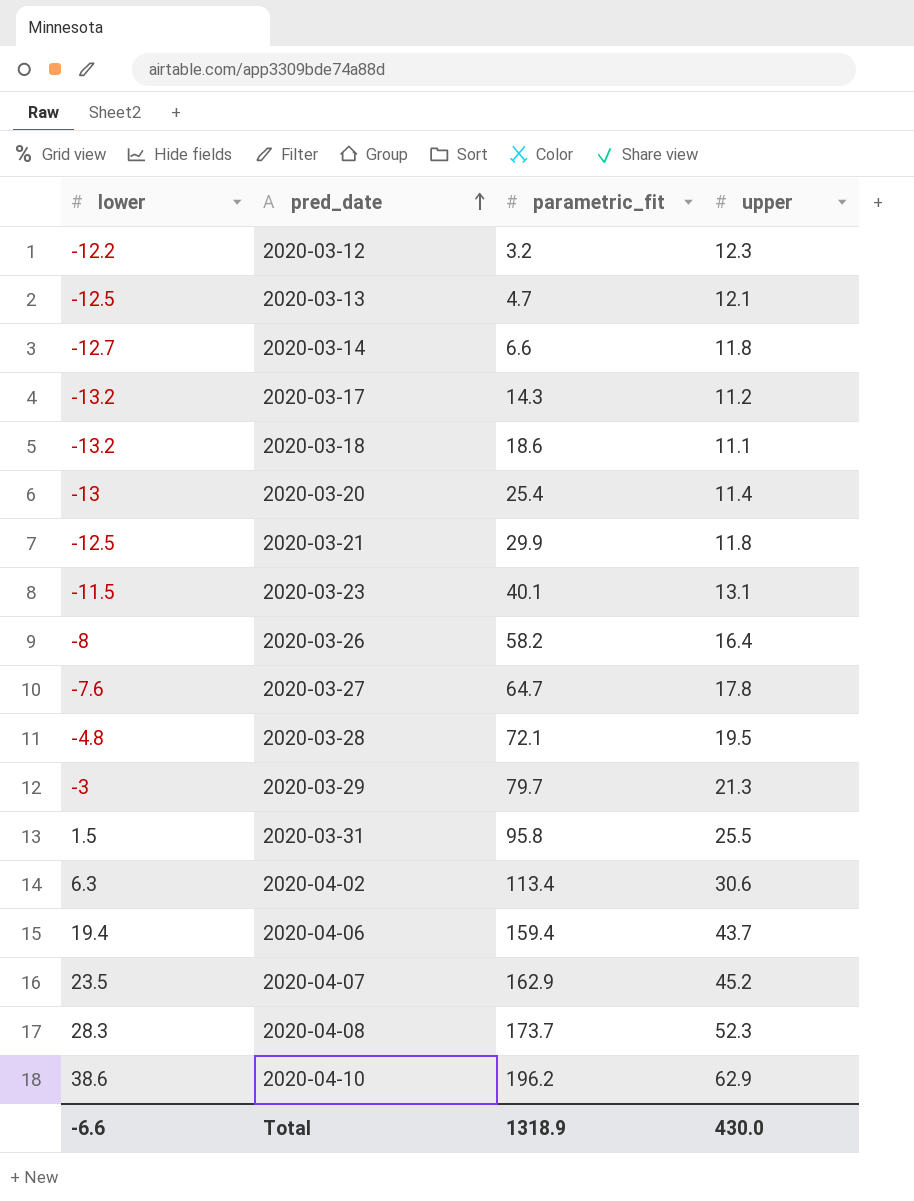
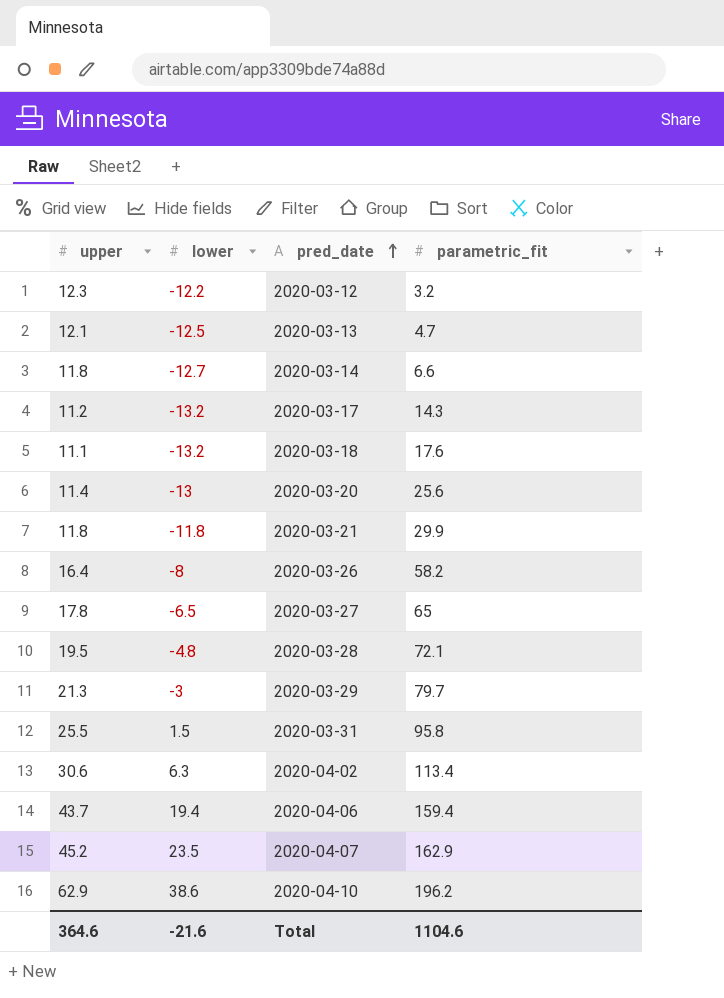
column upper | position: 4 -> 1
row 2020-03-23: -11.5 | 40.1 | 13.1 -> none
row 2020-04-08: 28.3 | 173.7 | 52.3 -> none
2020-03-18 | parametric_fit: 18.6 -> 17.6
2020-03-20 | parametric_fit: 25.4 -> 25.6
2020-03-21 | lower: -12.5 -> -11.8
2020-03-27 | lower: -7.6 -> -6.5
2020-03-27 | parametric_fit: 64.7 -> 65
Total | upper: 430.0 -> 364.6
Total | lower: -6.6 -> -21.6
Total | parametric_fit: 1318.9 -> 1104.6

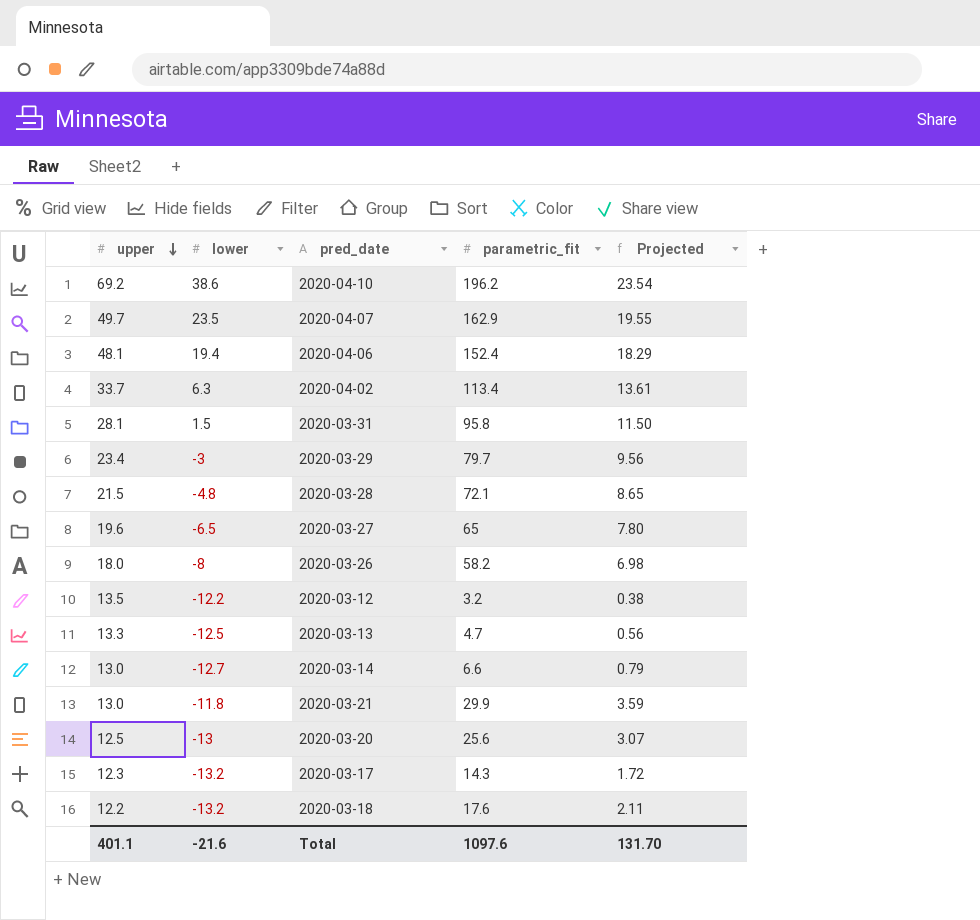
row order: pred_date ascending -> upper descending
column Projected | formula: none -> [parametric_fit] * 0.12
2020-04-10 | upper: 62.9 -> 69.2
2020-04-07 | upper: 45.2 -> 49.7
2020-04-06 | upper: 43.7 -> 48.1
2020-04-06 | parametric_fit: 159.4 -> 152.4
2020-04-02 | upper: 30.6 -> 33.7
2020-03-31 | upper: 25.5 -> 28.1
2020-03-29 | upper: 21.3 -> 23.4
2020-03-28 | upper: 19.5 -> 21.5
2020-03-27 | upper: 17.8 -> 19.6
2020-03-26 | upper: 16.4 -> 18.0
2020-03-12 | upper: 12.3 -> 13.5
2020-03-13 | upper: 12.1 -> 13.3
2020-03-14 | upper: 11.8 -> 13.0
2020-03-21 | upper: 11.8 -> 13.0
2020-03-20 | upper: 11.4 -> 12.5
2020-03-17 | upper: 11.2 -> 12.3
2020-03-18 | upper: 11.1 -> 12.2
Total | upper: 364.6 -> 401.1
Total | parametric_fit: 1104.6 -> 1097.6

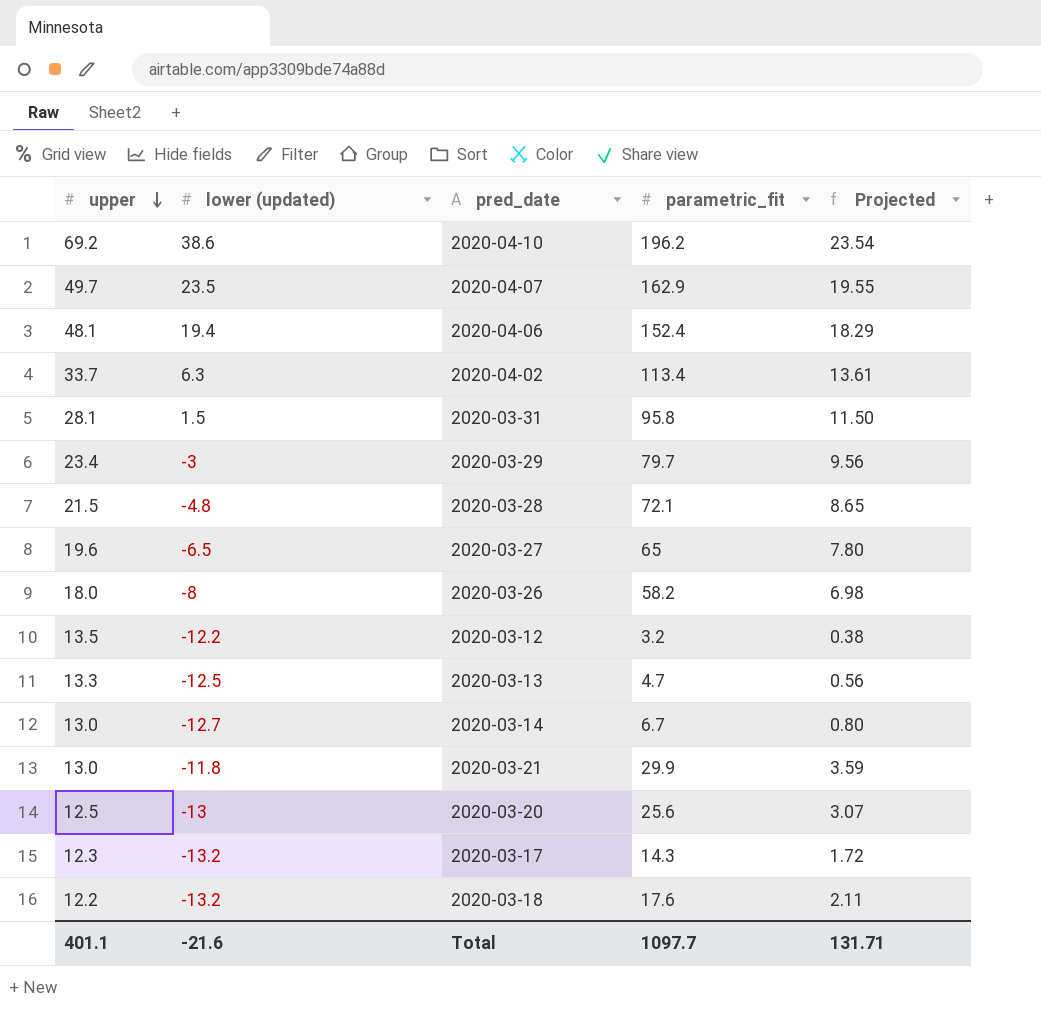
column name: lower -> lower (updated)
2020-03-14 | parametric_fit: 6.6 -> 6.7
2020-03-14 | Projected: 0.79 -> 0.80
Total | parametric_fit: 1097.6 -> 1097.7
Total | Projected: 131.70 -> 131.71

